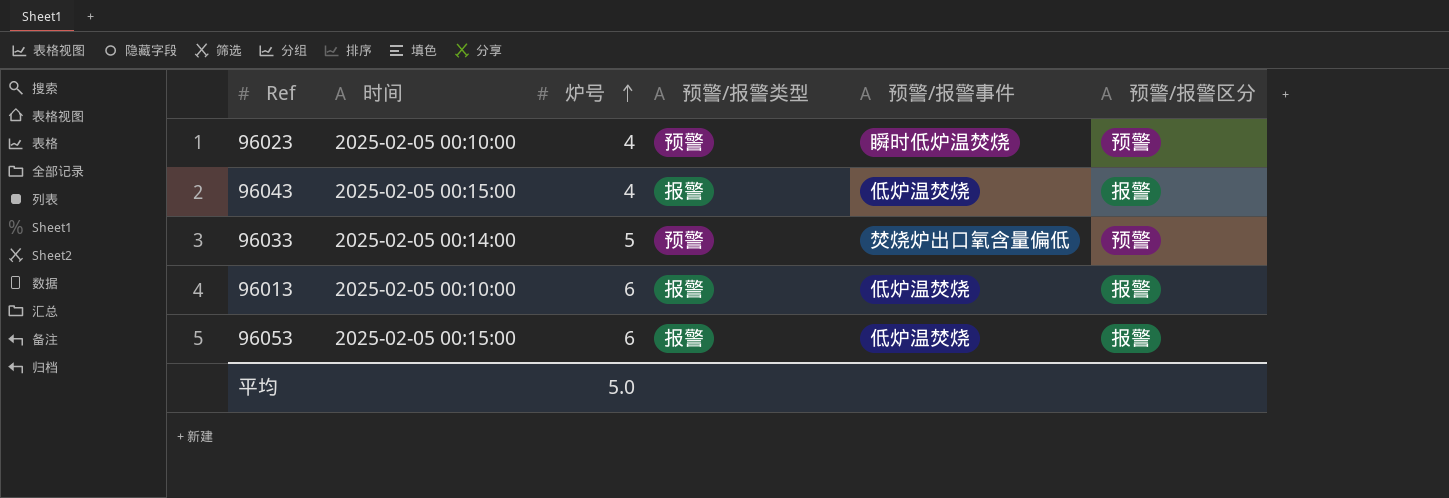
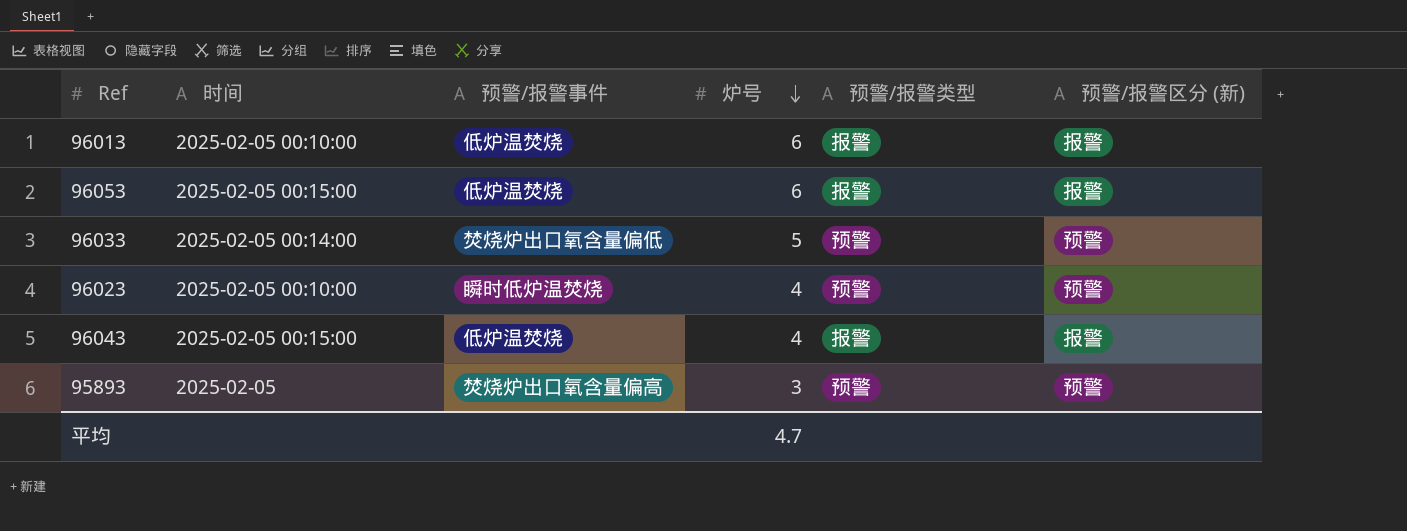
row order: 炉号 ascending -> 炉号 descending
column 预警/报警事件 | position: 5 -> 3
column name: 预警/报警区分 -> 预警/报警区分 (新)
row 95893: none -> 2025-02-05 | 焚烧炉出口氧含量偏高 | 3 | 预警 | 预警
平均 | 炉号: 5.0 -> 4.7

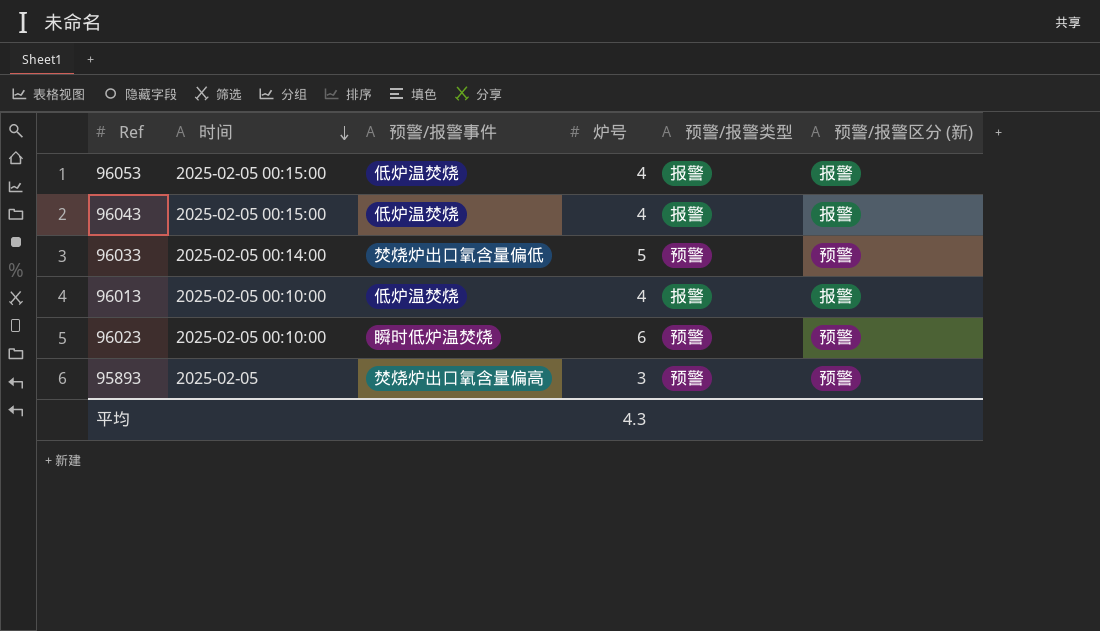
row order: 炉号 descending -> 时间 descending
96053 | 炉号: 6 -> 4
96013 | 炉号: 6 -> 4
96023 | 炉号: 4 -> 6
平均 | 炉号: 4.7 -> 4.3

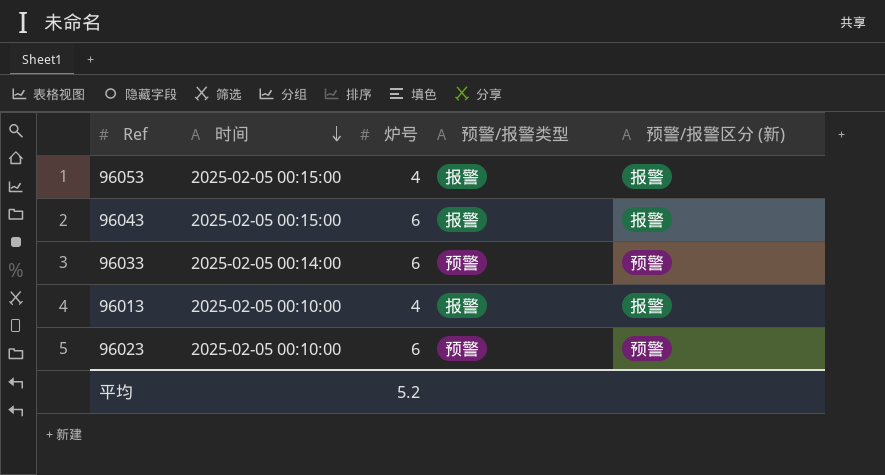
column 预警/报警事件 | position: 3 -> none
row 95893: 2025-02-05 | 焚烧炉出口氧含量偏高 | 3 | 预警 | 预警 -> none
96043 | 炉号: 4 -> 6
96033 | 炉号: 5 -> 6
平均 | 炉号: 4.3 -> 5.2

